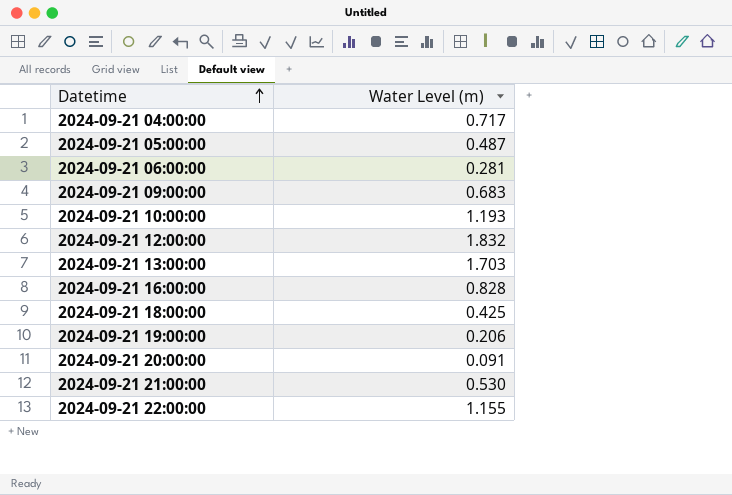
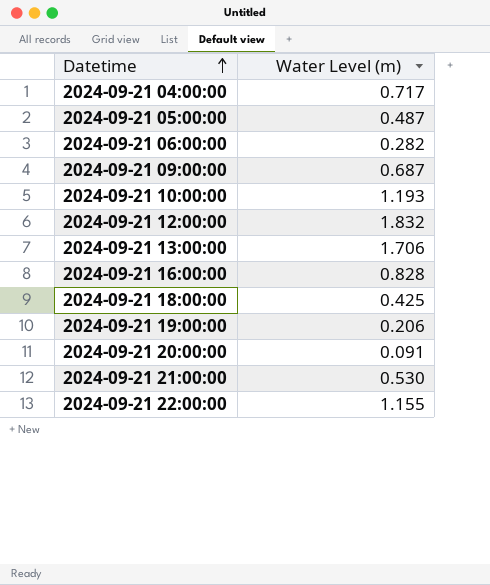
2024-09-21 06:00:00 | Water Level (m): 0.281 -> 0.282
2024-09-21 09:00:00 | Water Level (m): 0.683 -> 0.687
2024-09-21 13:00:00 | Water Level (m): 1.703 -> 1.706

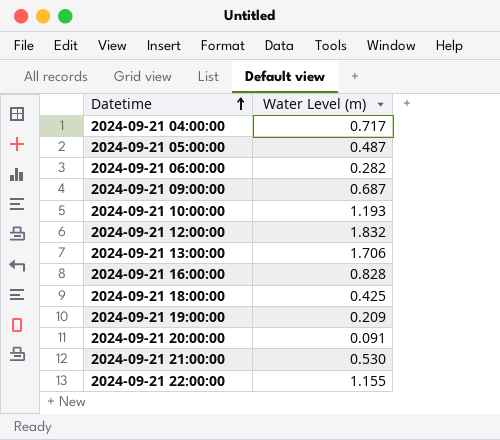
2024-09-21 19:00:00 | Water Level (m): 0.206 -> 0.209

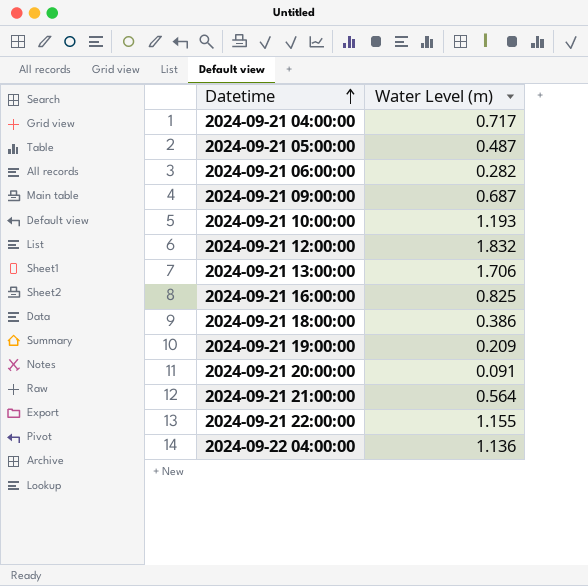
2024-09-21 16:00:00 | Water Level (m): 0.828 -> 0.825
2024-09-21 18:00:00 | Water Level (m): 0.425 -> 0.386
2024-09-21 21:00:00 | Water Level (m): 0.530 -> 0.564
row 2024-09-22 04:00:00: none -> 1.136

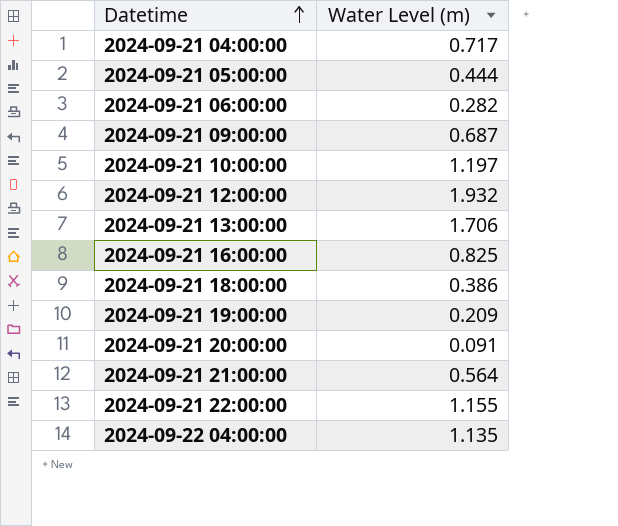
2024-09-21 05:00:00 | Water Level (m): 0.487 -> 0.444
2024-09-21 10:00:00 | Water Level (m): 1.193 -> 1.197
2024-09-21 12:00:00 | Water Level (m): 1.832 -> 1.932
2024-09-22 04:00:00 | Water Level (m): 1.136 -> 1.135

